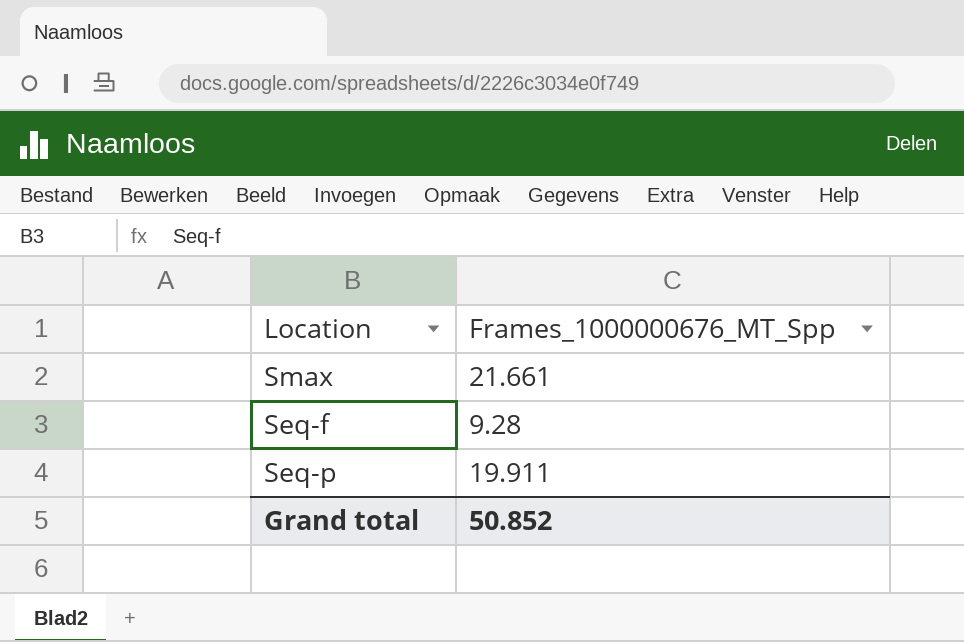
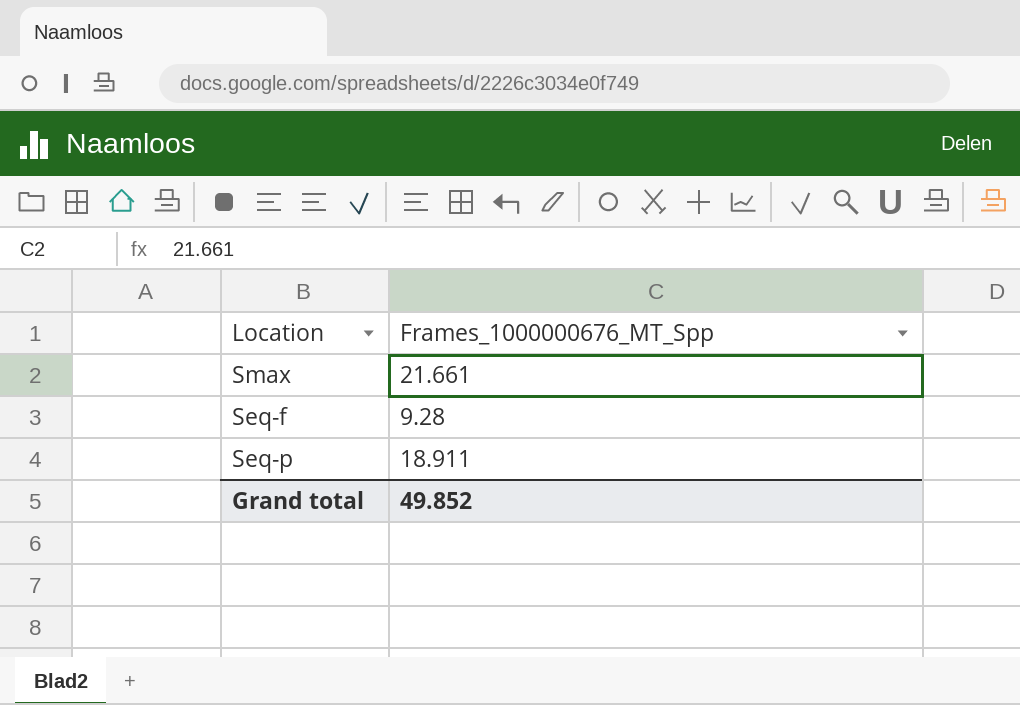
Seq-p | Frames_1000000676_MT_Spp: 19.911 -> 18.911
Grand total | Frames_1000000676_MT_Spp: 50.852 -> 49.852

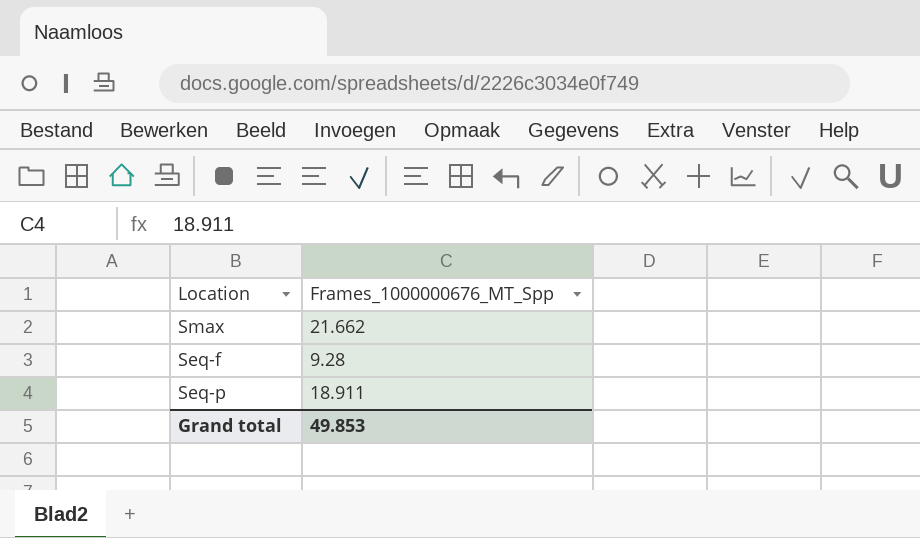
Smax | Frames_1000000676_MT_Spp: 21.661 -> 21.662
Grand total | Frames_1000000676_MT_Spp: 49.852 -> 49.853

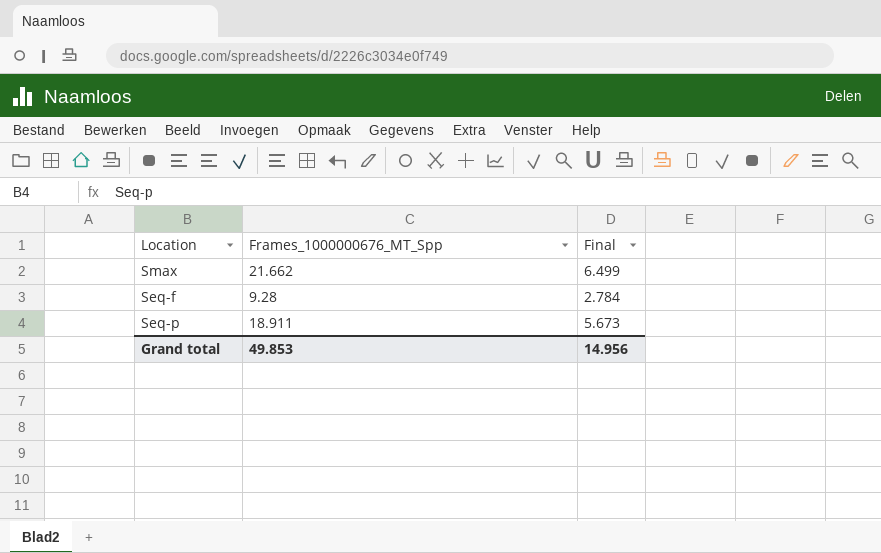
column Final | formula: none -> [Frames_1000000676_MT_Spp] * 0.3

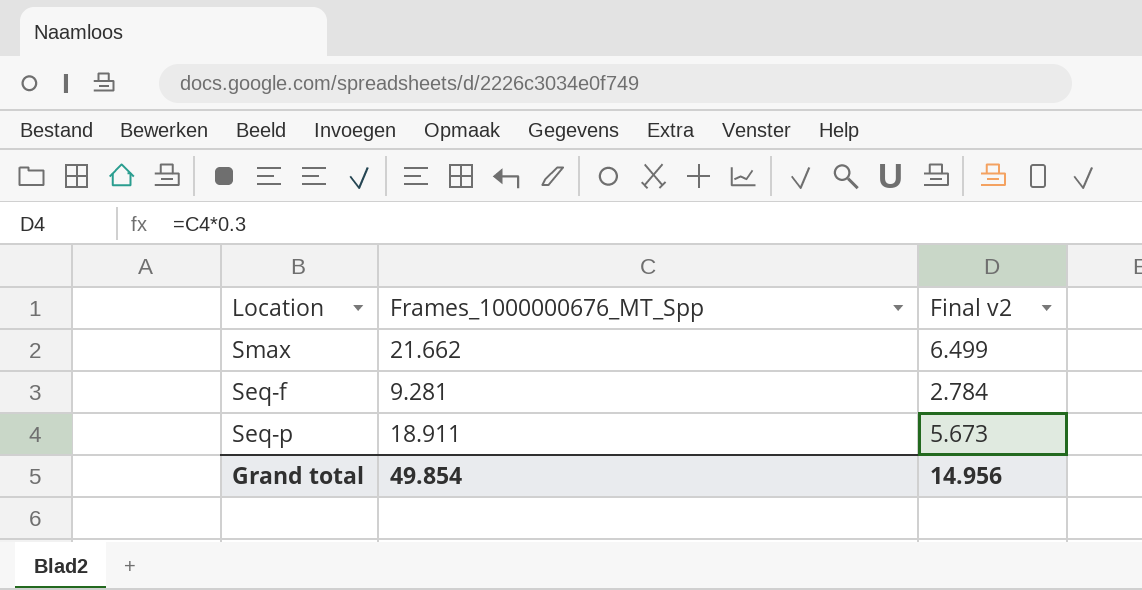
column name: Final -> Final v2
Seq-f | Frames_1000000676_MT_Spp: 9.28 -> 9.281
Grand total | Frames_1000000676_MT_Spp: 49.853 -> 49.854

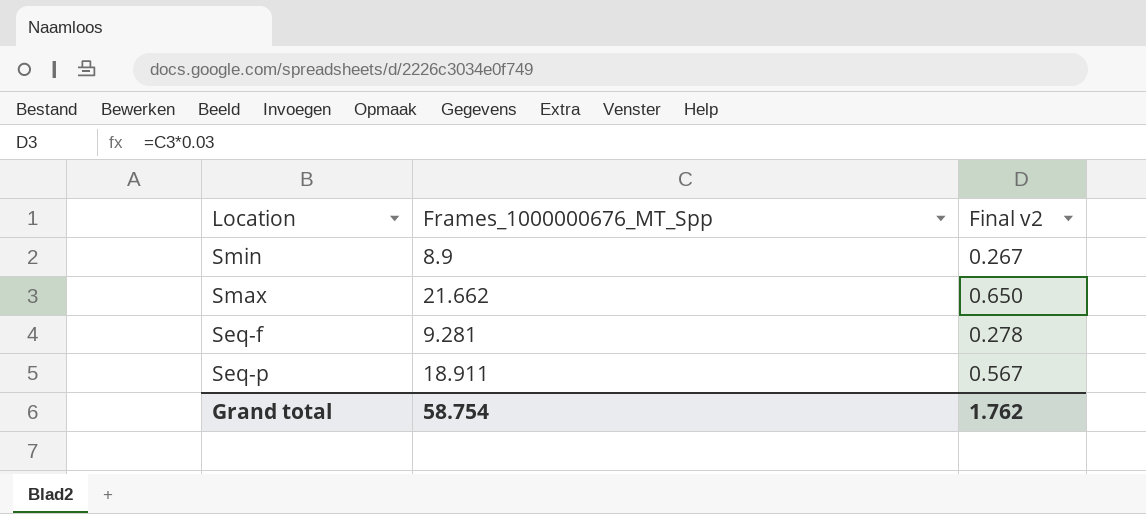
column Final v2 | formula: [Frames_1000000676_MT_Spp] * 0.3 -> [Frames_1000000676_MT_Spp] * 0.03
row Smin: none -> 8.9 | 0.267
Grand total | Frames_1000000676_MT_Spp: 49.854 -> 58.754
Grand total | Final v2: 14.956 -> 1.762

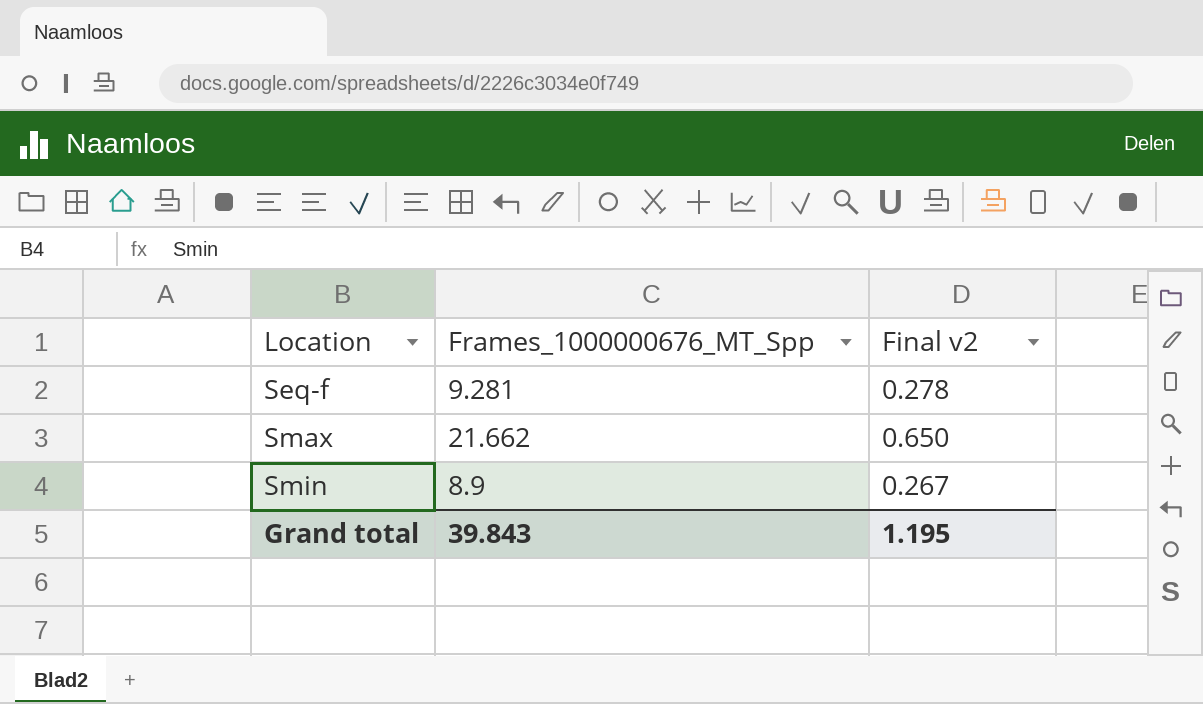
row order: none -> Location ascending
row Seq-p: 18.911 | 0.567 -> none
Grand total | Frames_1000000676_MT_Spp: 58.754 -> 39.843
Grand total | Final v2: 1.762 -> 1.195

